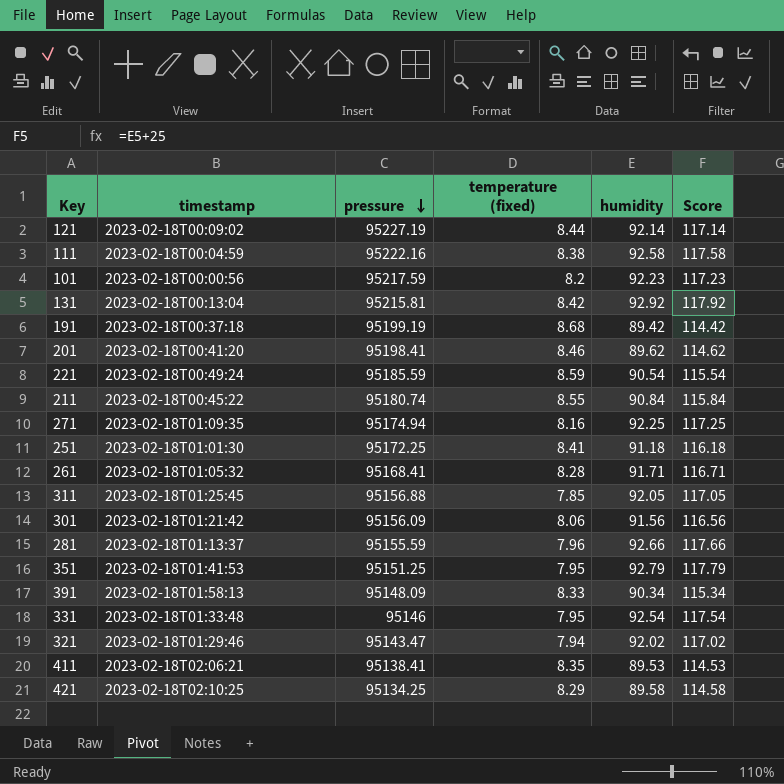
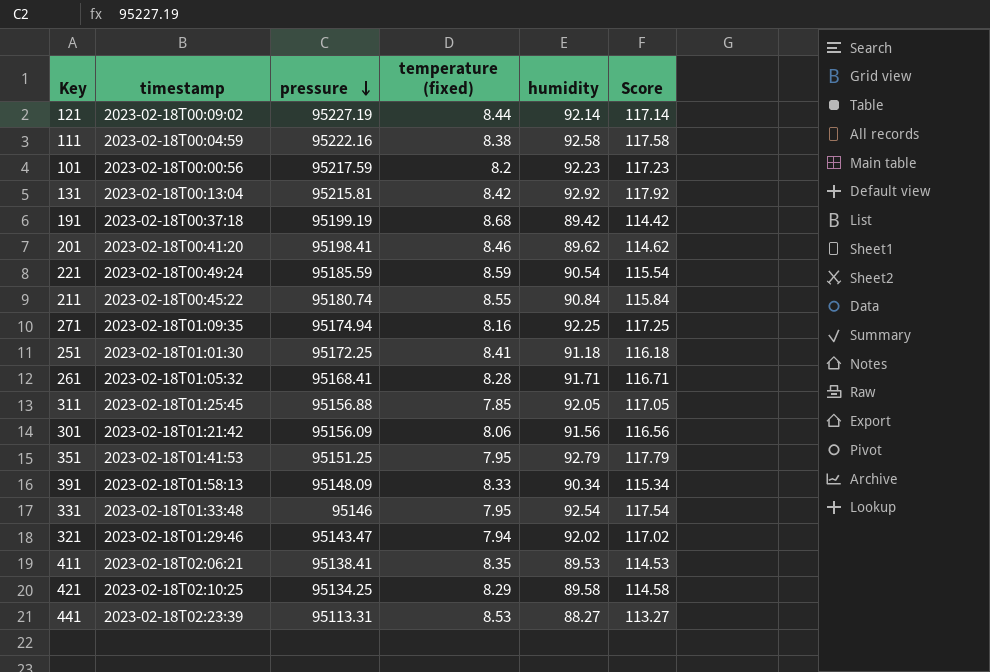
row 281: 2023-02-18T01:13:37 | 95155.59 | 7.96 | 92.66 | 117.66 -> none
row 441: none -> 2023-02-18T02:23:39 | 95113.31 | 8.53 | 88.27 | 113.27

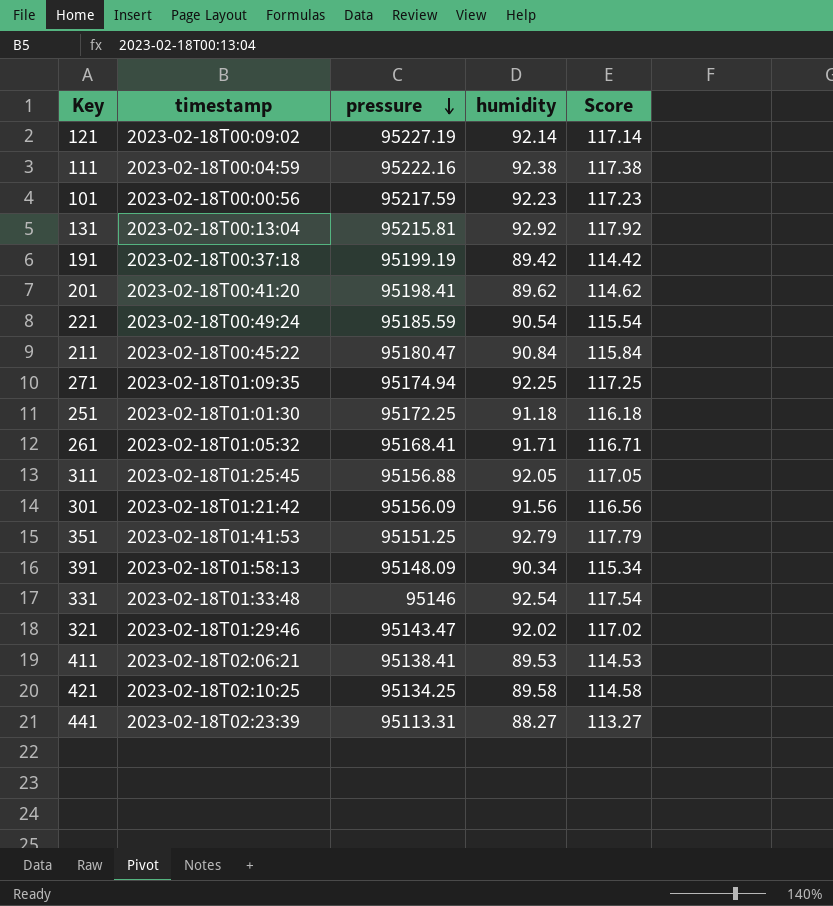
column temperature (fixed) | position: 4 -> none
111 | humidity: 92.58 -> 92.38
111 | Score: 117.58 -> 117.38
211 | pressure: 95180.74 -> 95180.47

